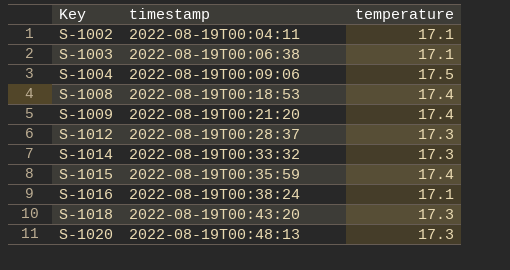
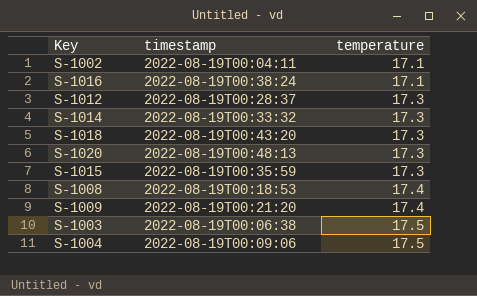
row order: Key ascending -> temperature ascending
S-1015 | temperature: 17.4 -> 17.3
S-1003 | temperature: 17.1 -> 17.5

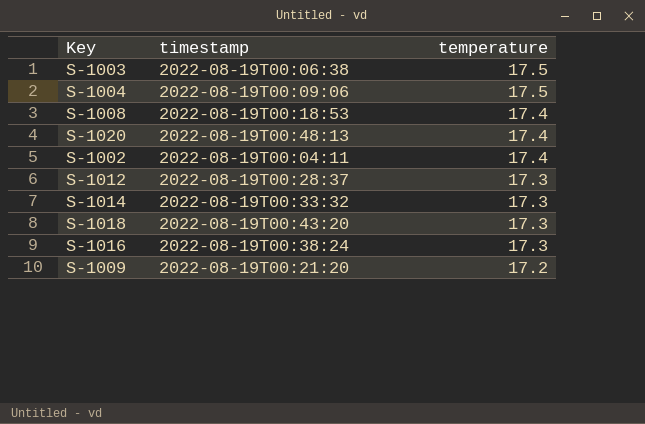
row order: temperature ascending -> temperature descending
row S-1015: 2022-08-19T00:35:59 | 17.3 -> none
S-1020 | temperature: 17.3 -> 17.4
S-1002 | temperature: 17.1 -> 17.4
S-1016 | temperature: 17.1 -> 17.3
S-1009 | temperature: 17.4 -> 17.2

